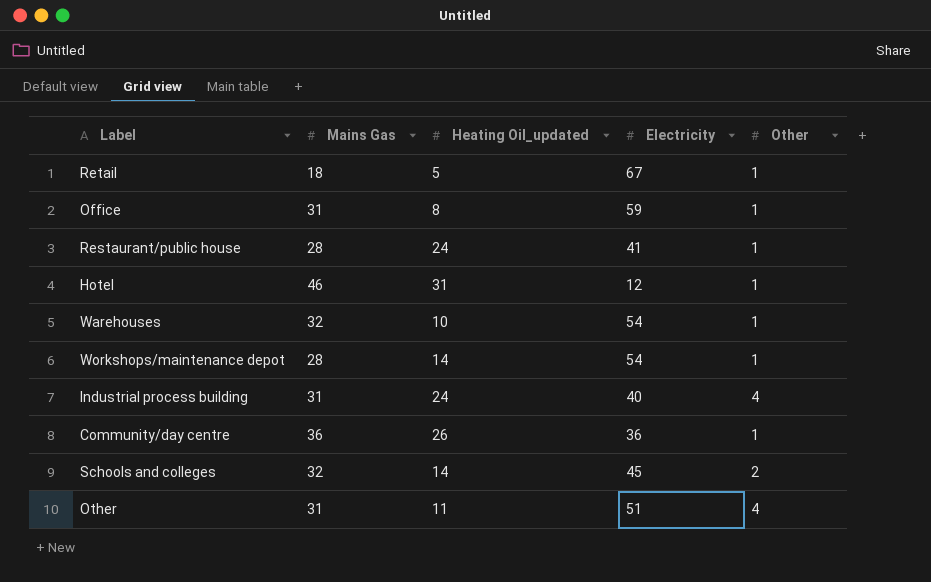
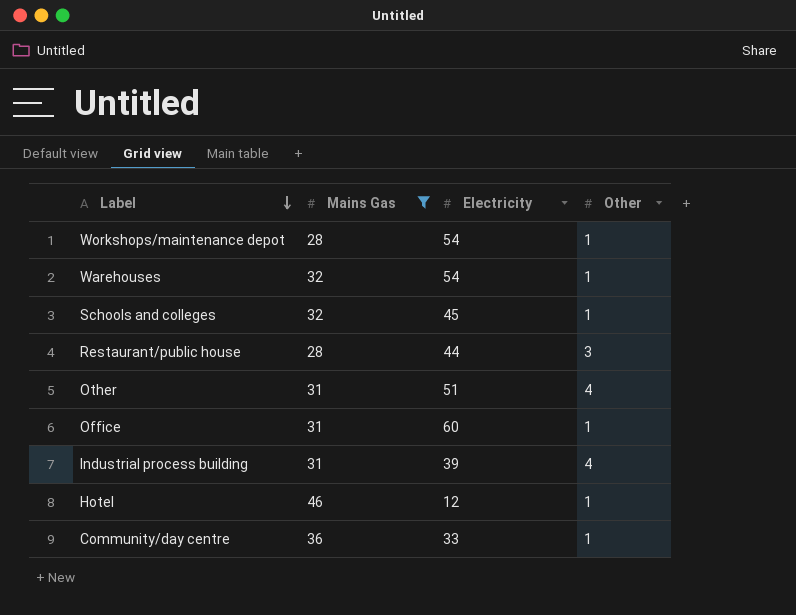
filter: none -> Mains Gas != 18
row order: none -> Label descending
column Heating Oil_updated | position: 3 -> none
Schools and colleges | Other: 2 -> 1
Restaurant/public house | Electricity: 41 -> 44
Restaurant/public house | Other: 1 -> 3
Office | Electricity: 59 -> 60
Industrial process building | Electricity: 40 -> 39
Community/day centre | Electricity: 36 -> 33

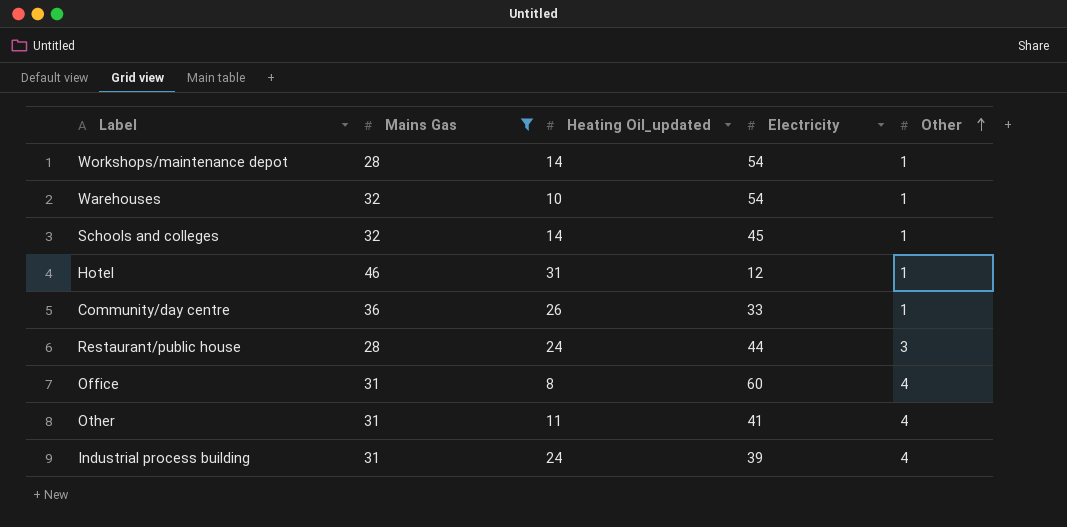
row order: Label descending -> Other ascending
column Heating Oil_updated | position: none -> 3
Office | Other: 1 -> 4
Other | Electricity: 51 -> 41

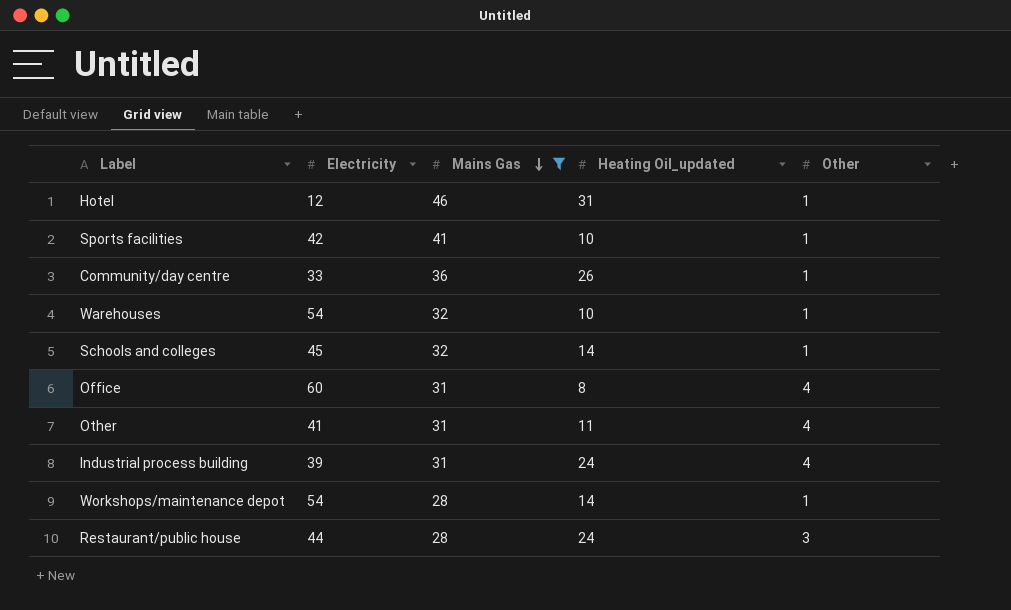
row order: Other ascending -> Mains Gas descending
column Electricity | position: 4 -> 2
row Sports facilities: none -> 42 | 41 | 10 | 1

